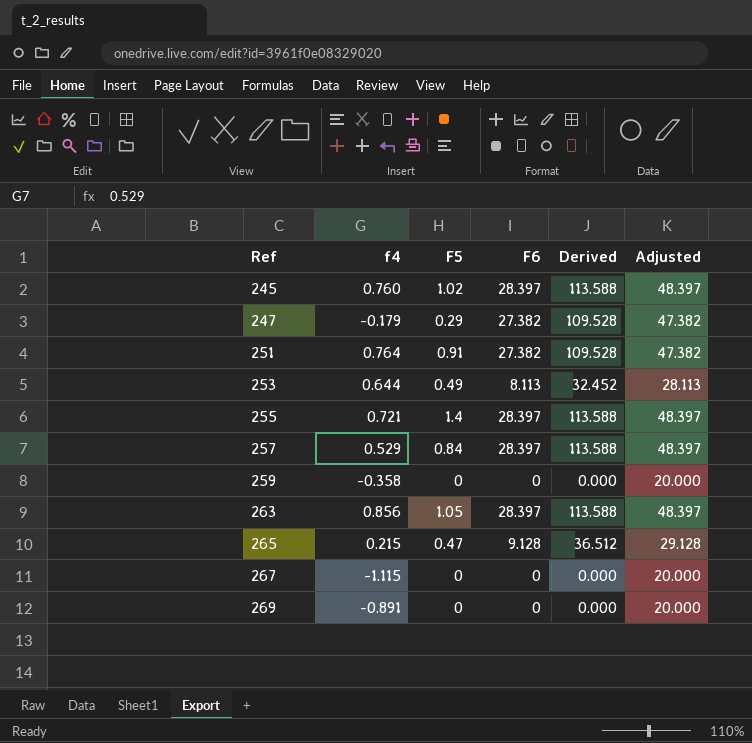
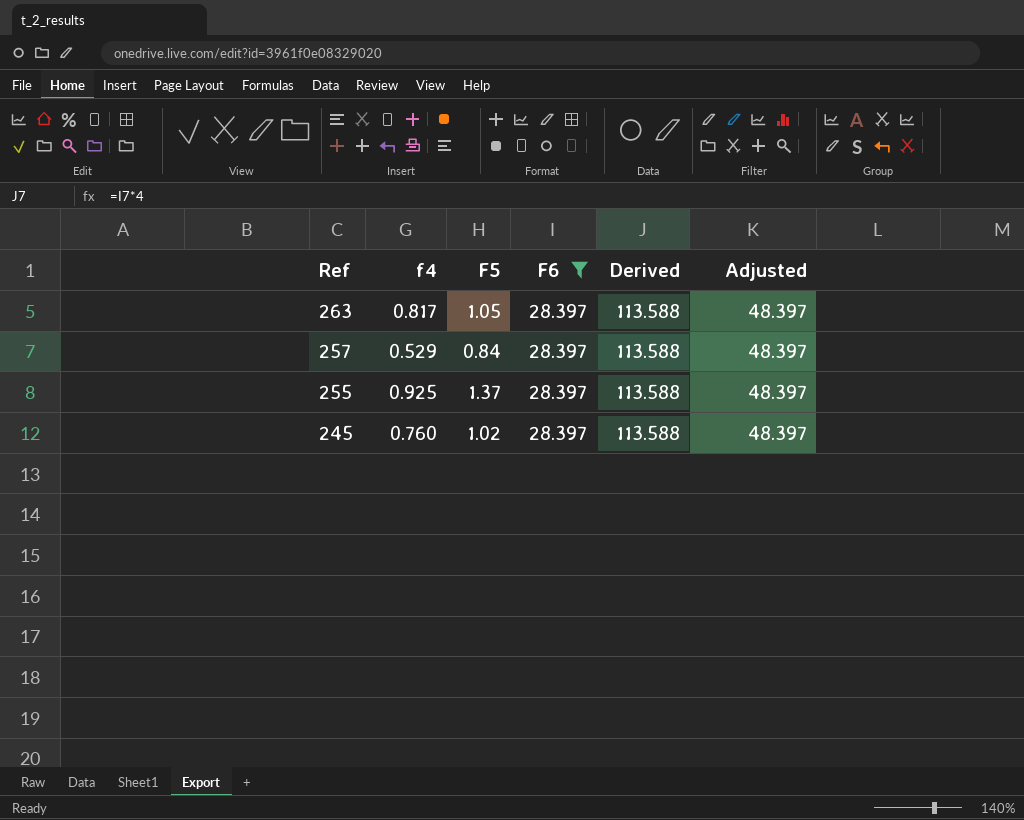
filter: none -> F6 = 28.397
row order: Ref ascending -> Ref descending
263 | f4: 0.856 -> 0.817
255 | f4: 0.721 -> 0.925
255 | F5: 1.4 -> 1.37

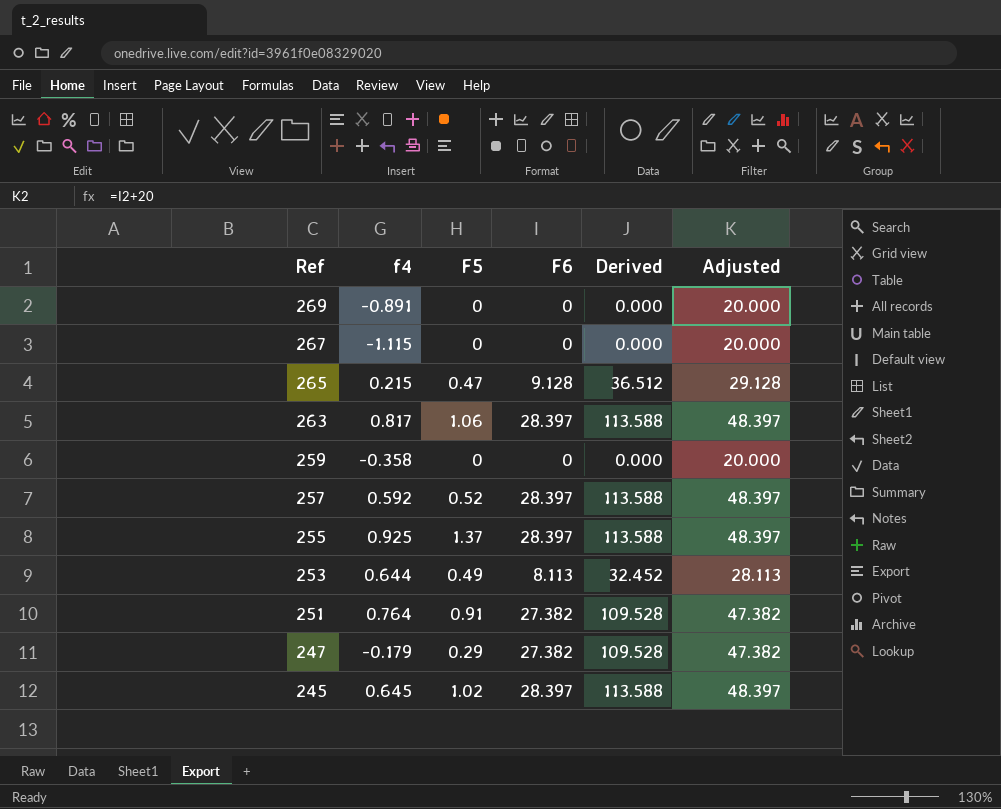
filter: F6 = 28.397 -> none
263 | F5: 1.05 -> 1.06
257 | f4: 0.529 -> 0.592
257 | F5: 0.84 -> 0.52
245 | f4: 0.760 -> 0.645

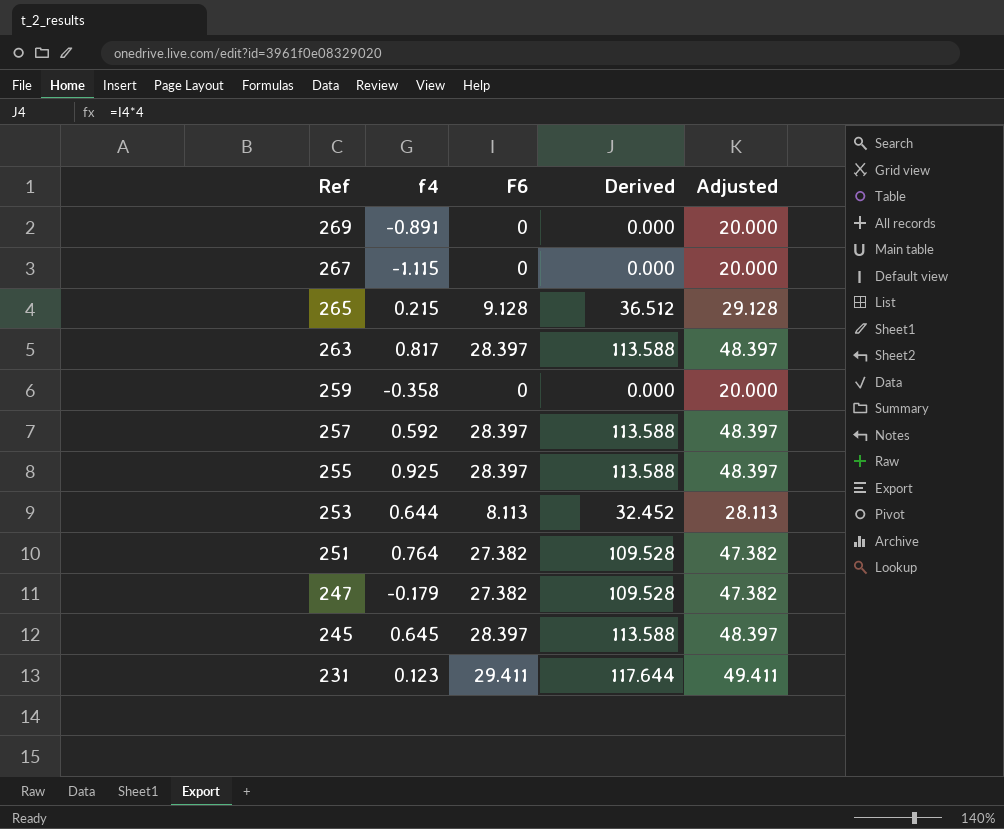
column F5 | position: 3 -> none
row 231: none -> 0.123 | 29.411 | 117.644 | 49.411

